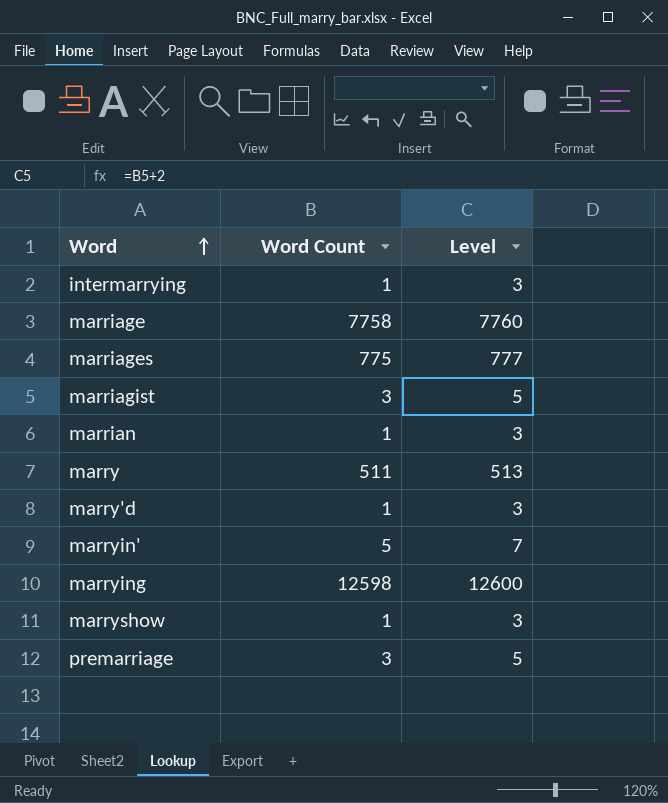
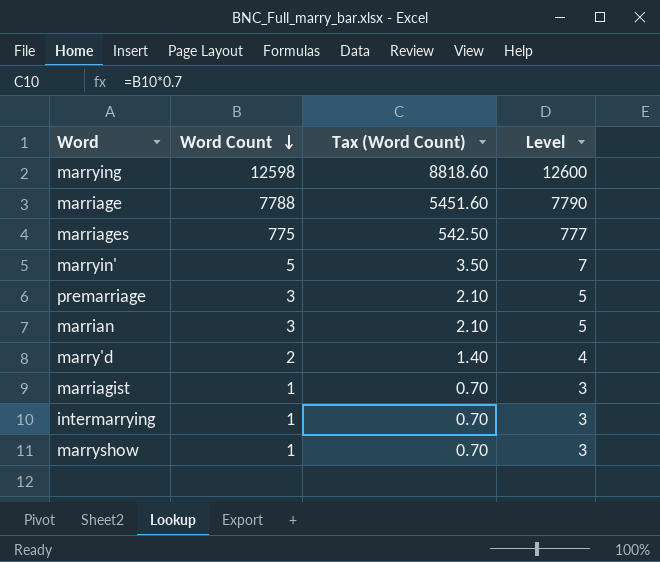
row order: Word ascending -> Word Count descending
column Tax (Word Count) | formula: none -> [Word Count] * 0.7
row marry: 511 | 513 -> none
marriage | Word Count: 7758 -> 7788
marriage | Level: 7760 -> 7790
marrian | Word Count: 1 -> 3
marrian | Level: 3 -> 5
marry'd | Word Count: 1 -> 2
marry'd | Level: 3 -> 4
marriagist | Word Count: 3 -> 1
marriagist | Level: 5 -> 3

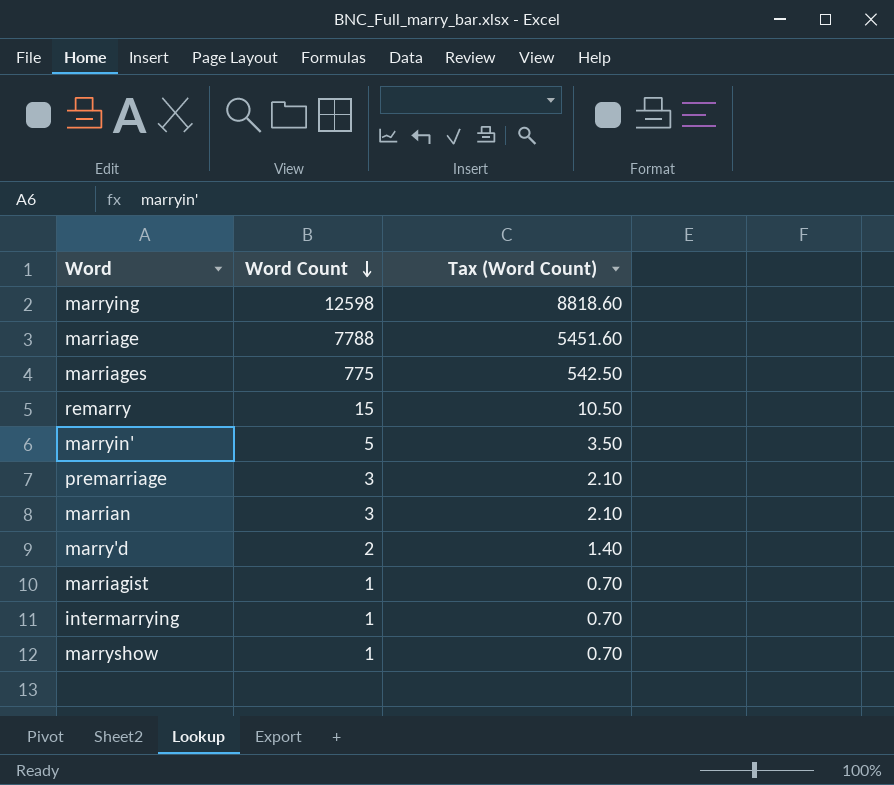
column Level | formula: [Word Count] + 2 -> none
row remarry: none -> 15 | 10.50

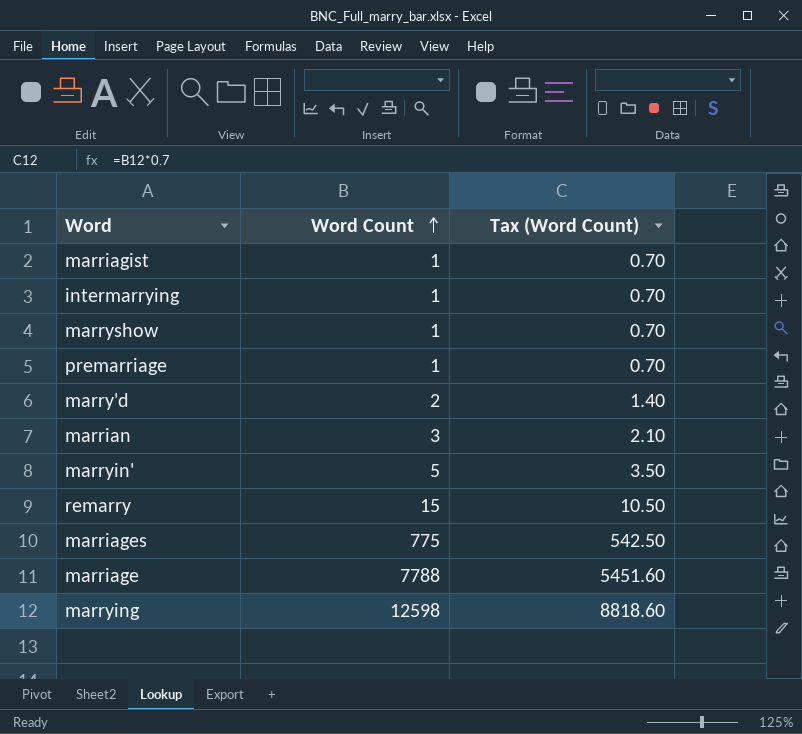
row order: Word Count descending -> Word Count ascending
premarriage | Word Count: 3 -> 1
premarriage | Tax (Word Count): 2.10 -> 0.70

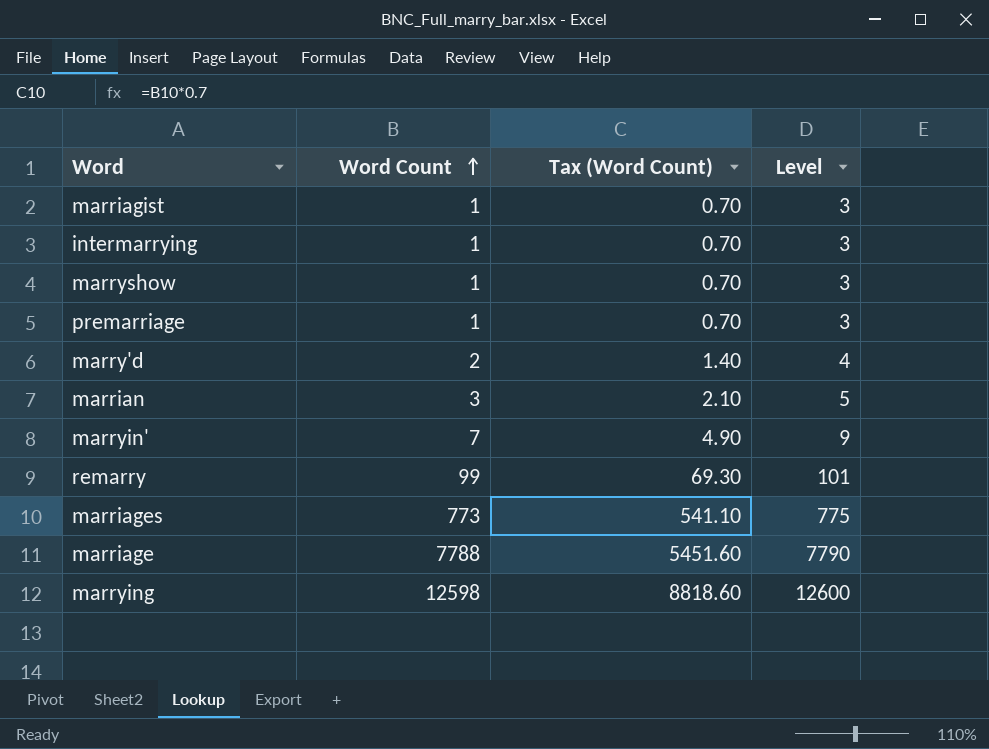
column Level | formula: none -> [Word Count] + 2
marryin' | Word Count: 5 -> 7
marryin' | Tax (Word Count): 3.50 -> 4.90
remarry | Word Count: 15 -> 99
remarry | Tax (Word Count): 10.50 -> 69.30
marriages | Word Count: 775 -> 773
marriages | Tax (Word Count): 542.50 -> 541.10

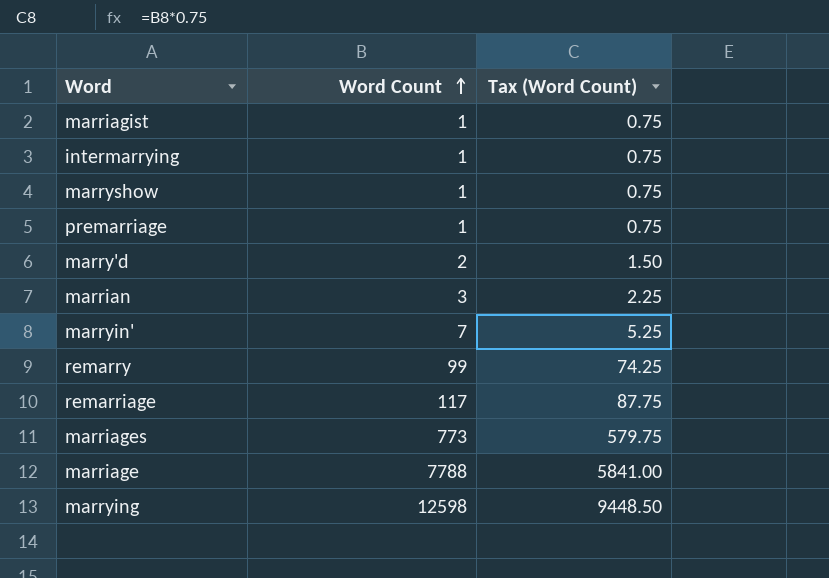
column Level | formula: [Word Count] + 2 -> none
column Tax (Word Count) | formula: [Word Count] * 0.7 -> [Word Count] * 0.75
row remarriage: none -> 117 | 87.75

